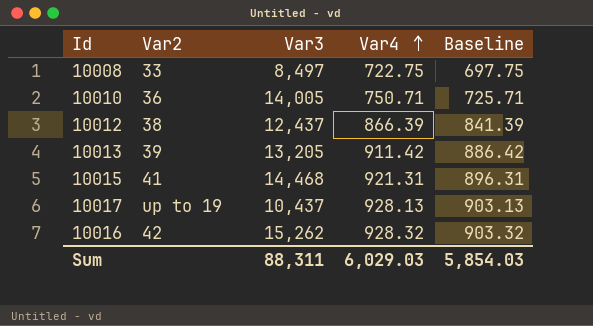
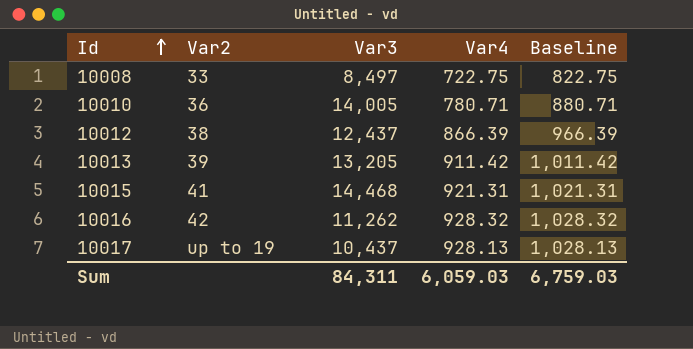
row order: Var4 ascending -> Id ascending
column Baseline | formula: [Var4] - 25 -> [Var4] + 100
10010 | Var4: 750.71 -> 780.71
10016 | Var3: 15,262 -> 11,262
Sum | Var3: 88,311 -> 84,311
Sum | Var4: 6,029.03 -> 6,059.03
Sum | Baseline: 5,854.03 -> 6,759.03

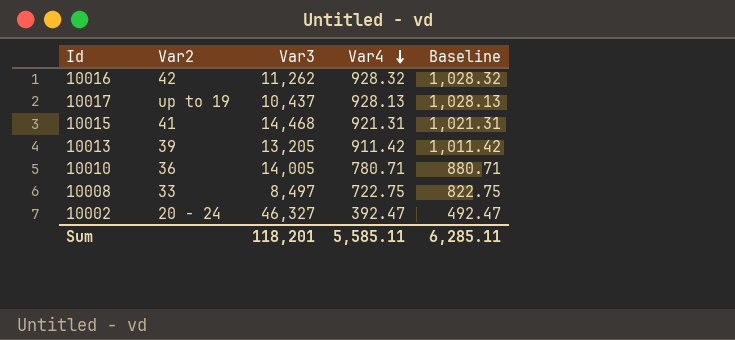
row order: Id ascending -> Var4 descending
row 10012: 38 | 12,437 | 866.39 | 966.39 -> none
row 10002: none -> 20 - 24 | 46,327 | 392.47 | 492.47
Sum | Var3: 84,311 -> 118,201
Sum | Var4: 6,059.03 -> 5,585.11
Sum | Baseline: 6,759.03 -> 6,285.11

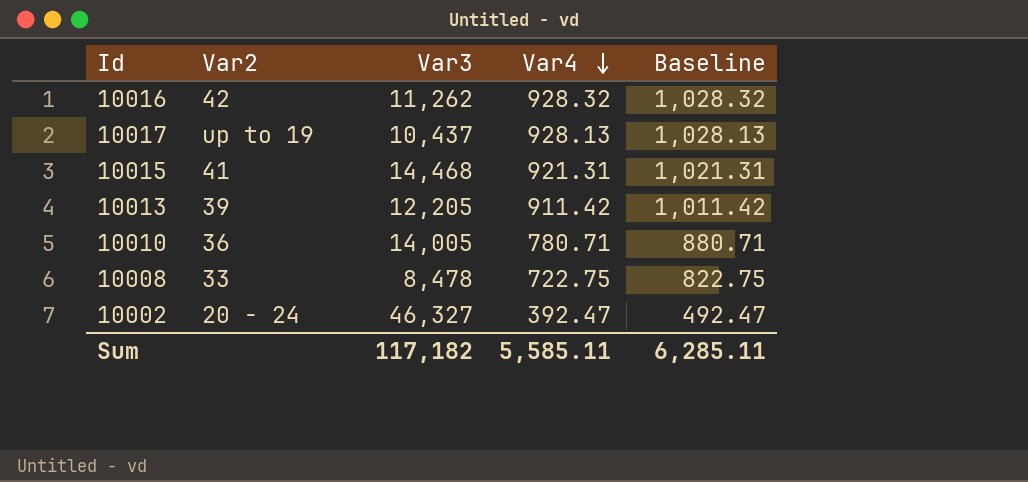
10013 | Var3: 13,205 -> 12,205
10008 | Var3: 8,497 -> 8,478
Sum | Var3: 118,201 -> 117,182

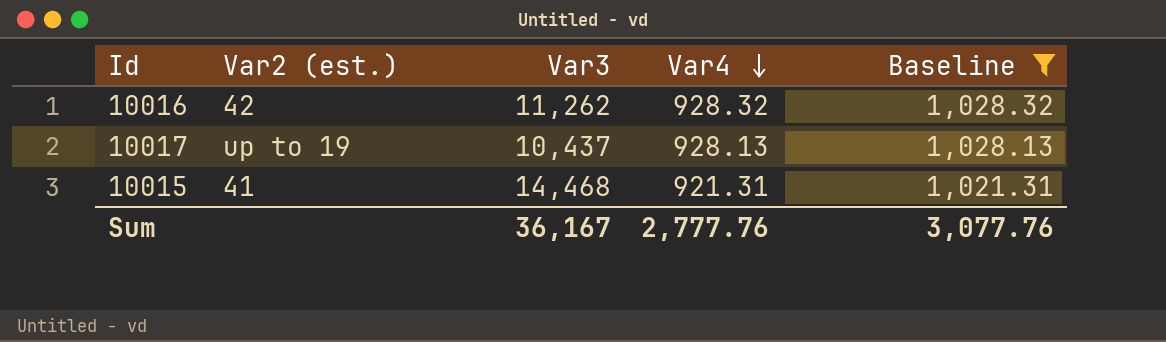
filter: none -> Baseline >= 1,021.31
column name: Var2 -> Var2 (est.)
Sum | Var3: 117,182 -> 36,167
Sum | Var4: 5,585.11 -> 2,777.76
Sum | Baseline: 6,285.11 -> 3,077.76

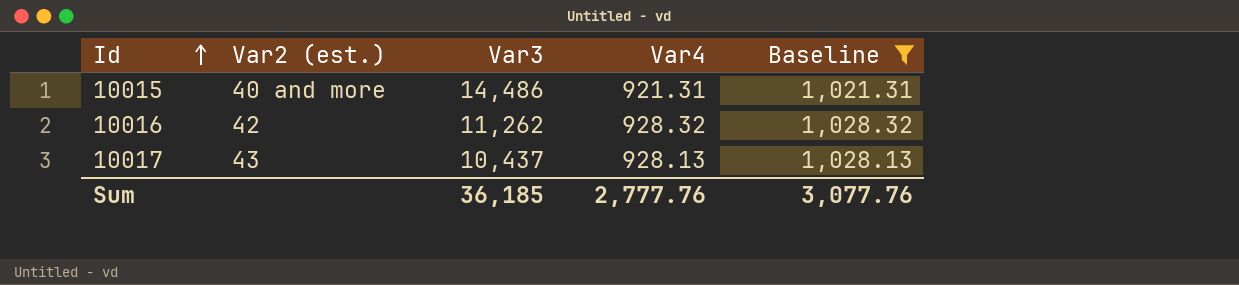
row order: Var4 descending -> Id ascending
10015 | Var2 (est.): 41 -> 40 and more
10015 | Var3: 14,468 -> 14,486
10017 | Var2 (est.): up to 19 -> 43
Sum | Var3: 36,167 -> 36,185

